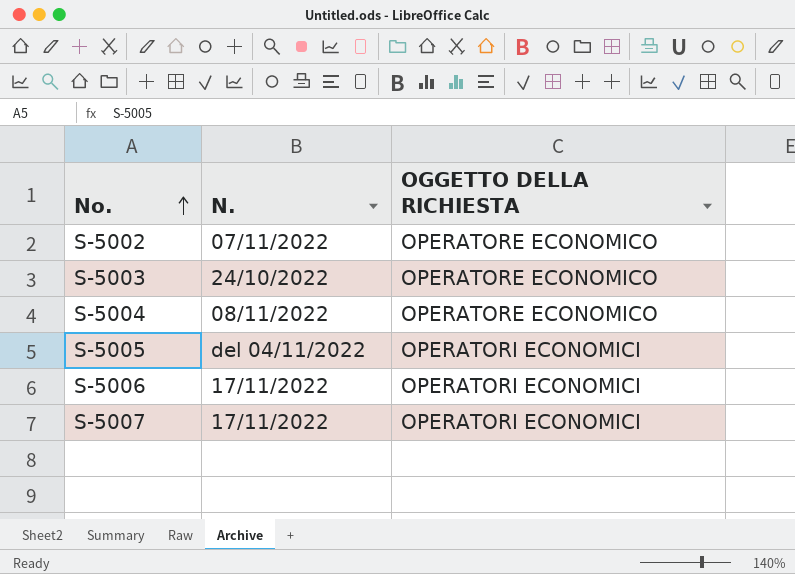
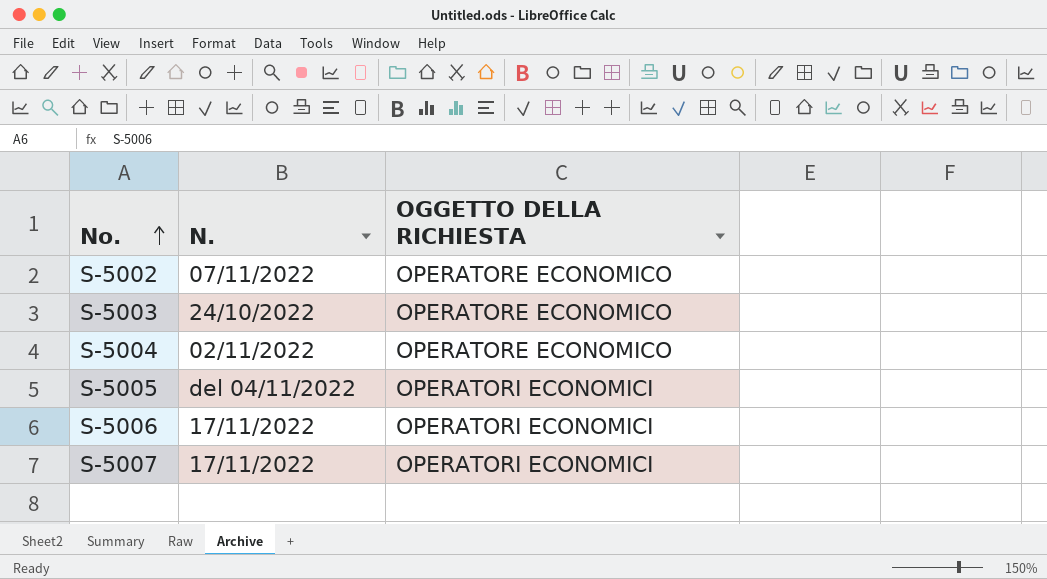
S-5004 | N.: 08/11/2022 -> 02/11/2022

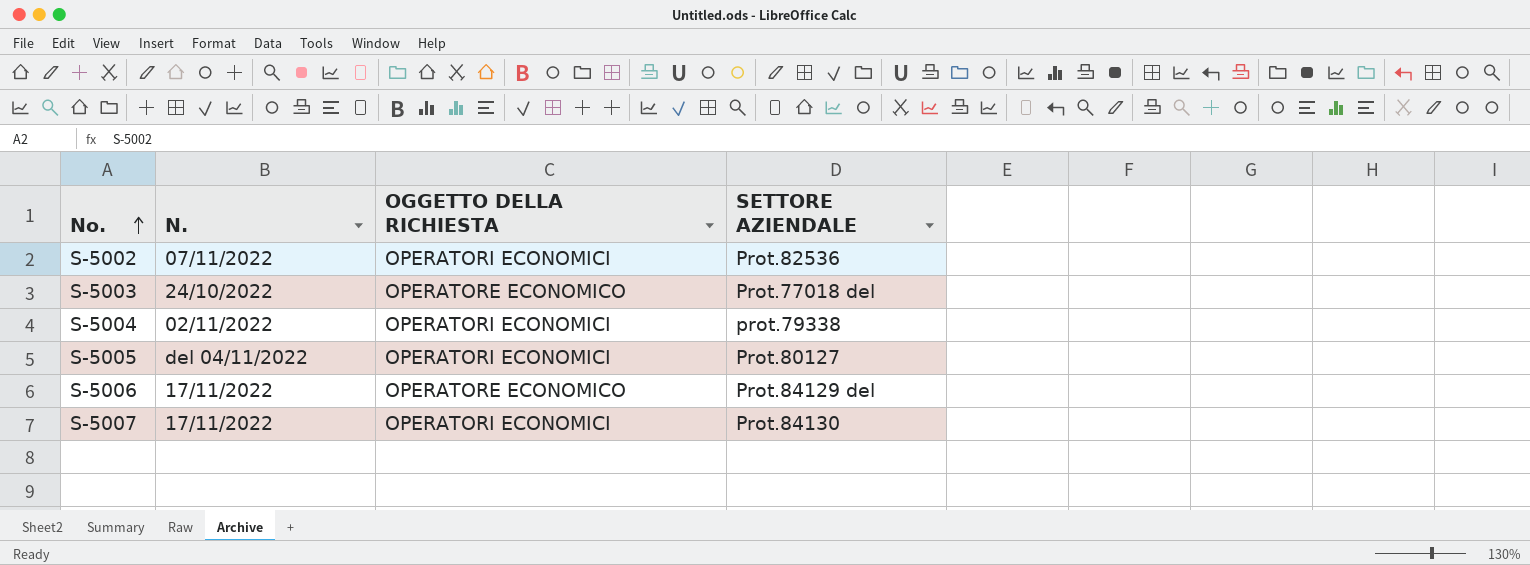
column SETTORE AZIENDALE | position: none -> 4
S-5002 | OGGETTO DELLA RICHIESTA: OPERATORE ECONOMICO -> OPERATORI ECONOMICI
S-5004 | OGGETTO DELLA RICHIESTA: OPERATORE ECONOMICO -> OPERATORI ECONOMICI
S-5006 | OGGETTO DELLA RICHIESTA: OPERATORI ECONOMICI -> OPERATORE ECONOMICO

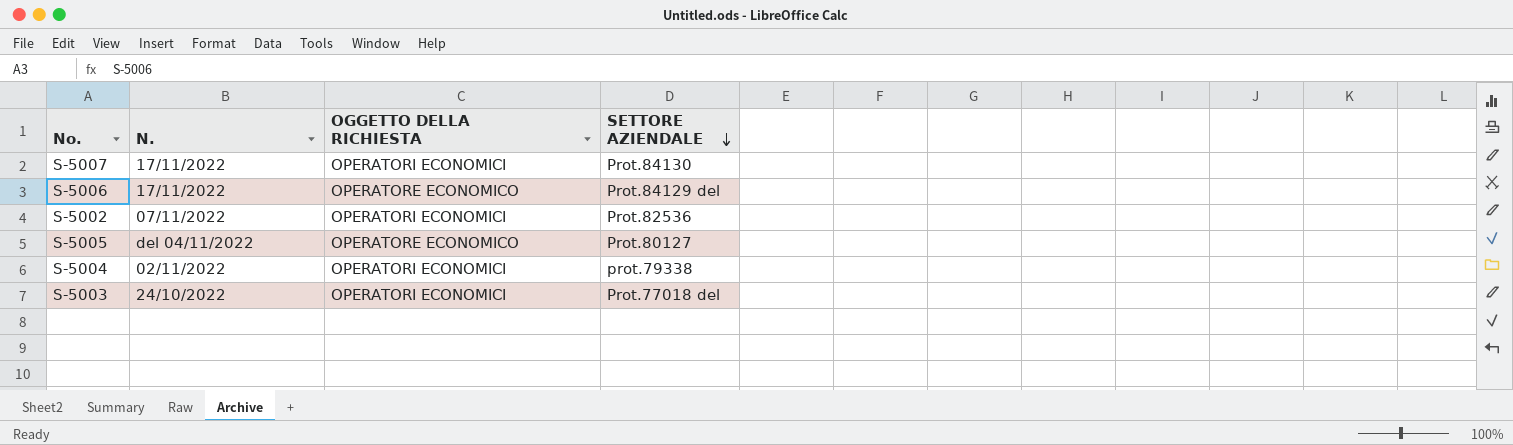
row order: No. ascending -> SETTORE AZIENDALE descending
S-5005 | OGGETTO DELLA RICHIESTA: OPERATORI ECONOMICI -> OPERATORE ECONOMICO
S-5003 | OGGETTO DELLA RICHIESTA: OPERATORE ECONOMICO -> OPERATORI ECONOMICI

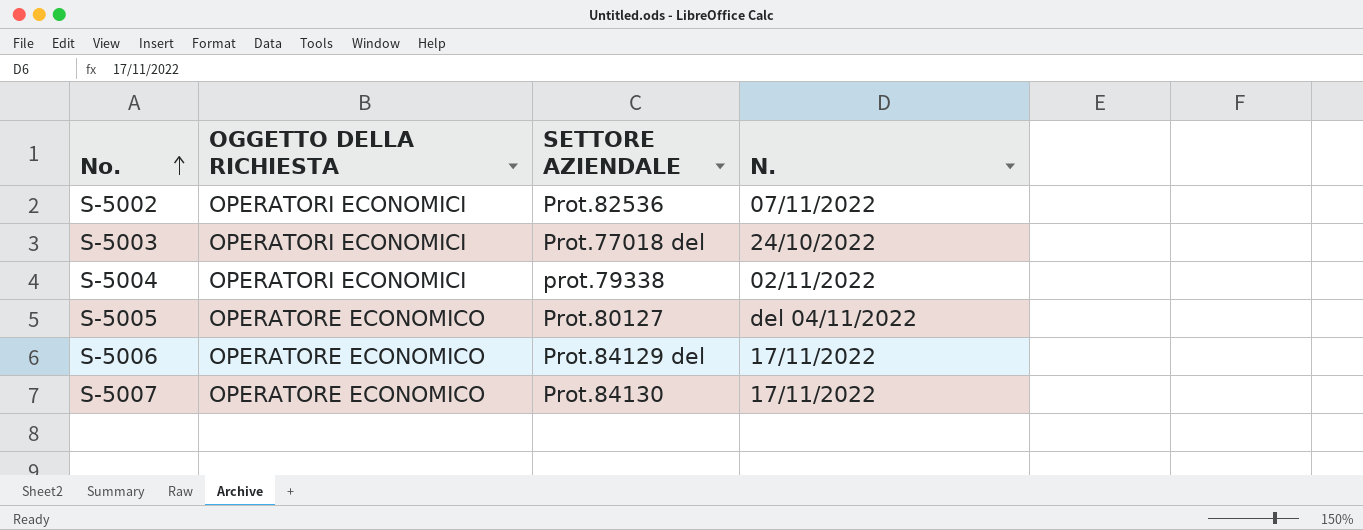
row order: SETTORE AZIENDALE descending -> No. ascending
column N. | position: 2 -> 4
S-5007 | OGGETTO DELLA RICHIESTA: OPERATORI ECONOMICI -> OPERATORE ECONOMICO

